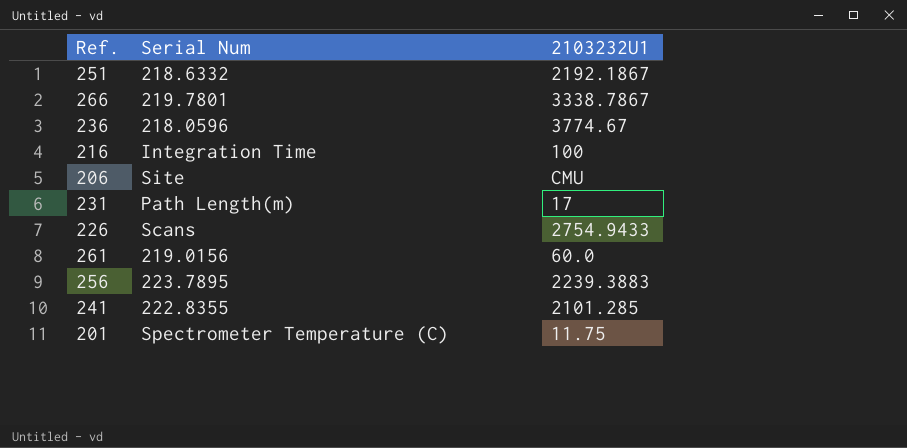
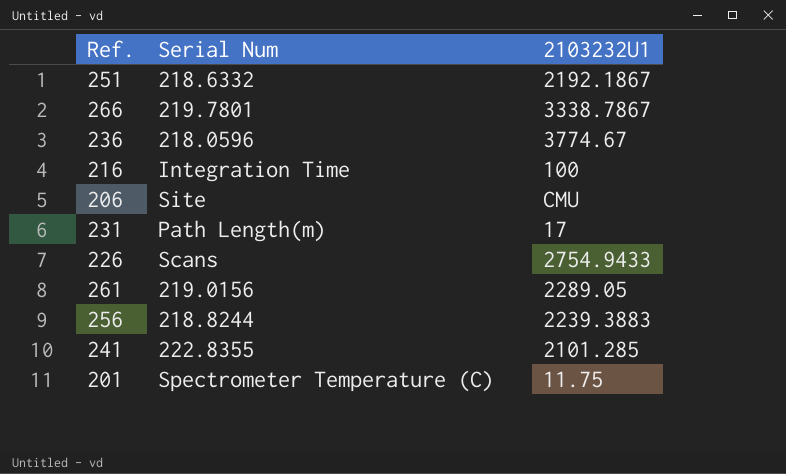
261 | 2103232U1: 60.0 -> 2289.05
256 | Serial Num: 223.7895 -> 218.8244

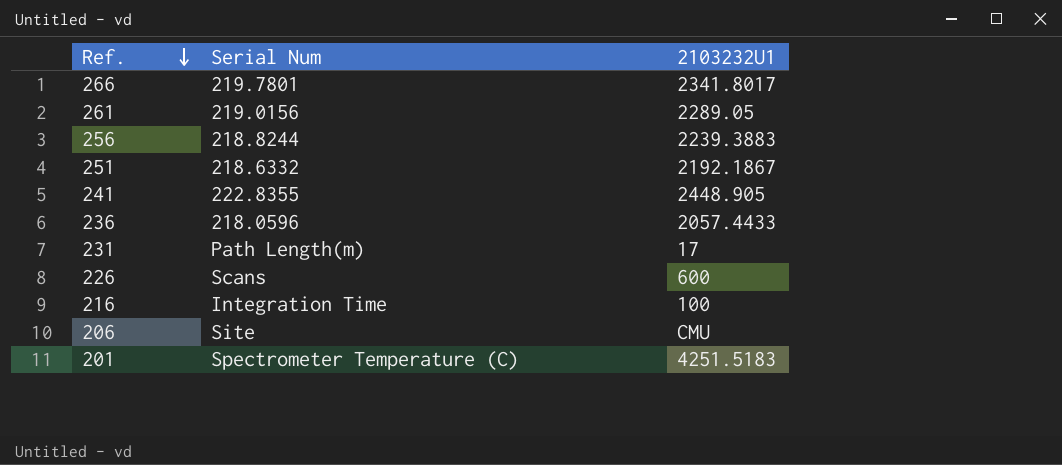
row order: none -> Ref. descending
266 | 2103232U1: 3338.7867 -> 2341.8017
241 | 2103232U1: 2101.285 -> 2448.905
236 | 2103232U1: 3774.67 -> 2057.4433
226 | 2103232U1: 2754.9433 -> 600
201 | 2103232U1: 11.75 -> 4251.5183

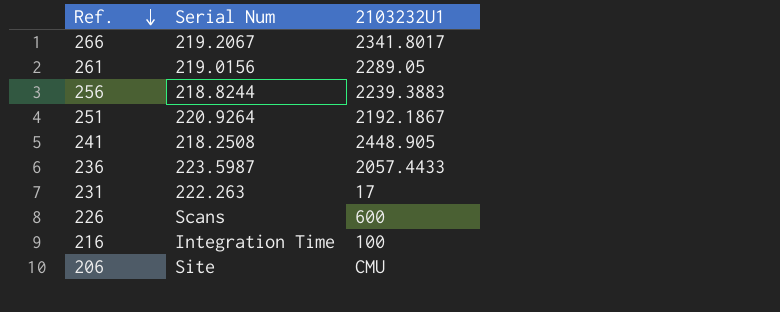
row 201: Spectrometer Temperature (C) | 4251.5183 -> none
266 | Serial Num: 219.7801 -> 219.2067
251 | Serial Num: 218.6332 -> 220.9264
241 | Serial Num: 222.8355 -> 218.2508
236 | Serial Num: 218.0596 -> 223.5987
231 | Serial Num: Path Length(m) -> 222.263

